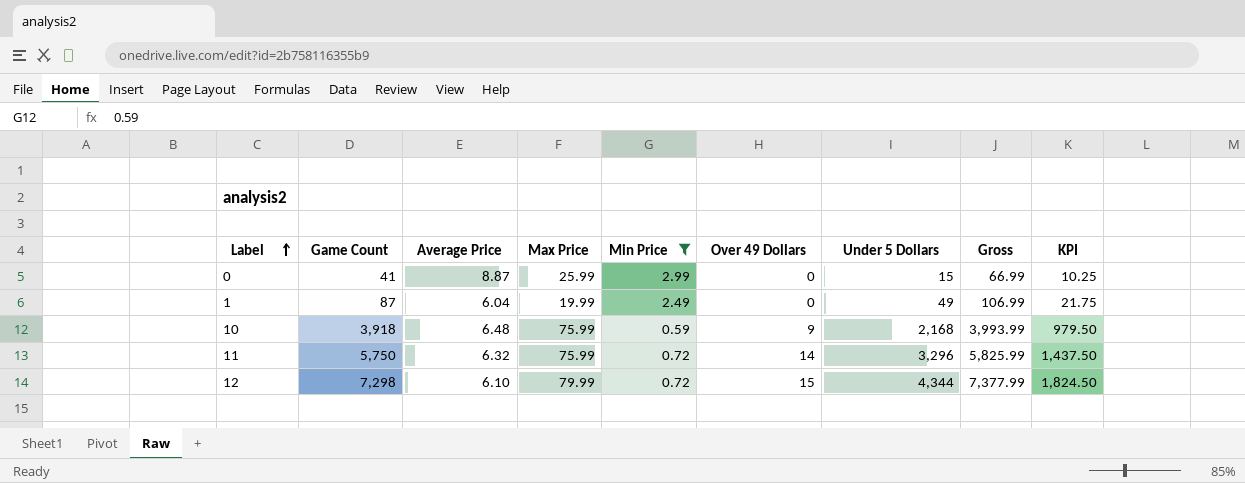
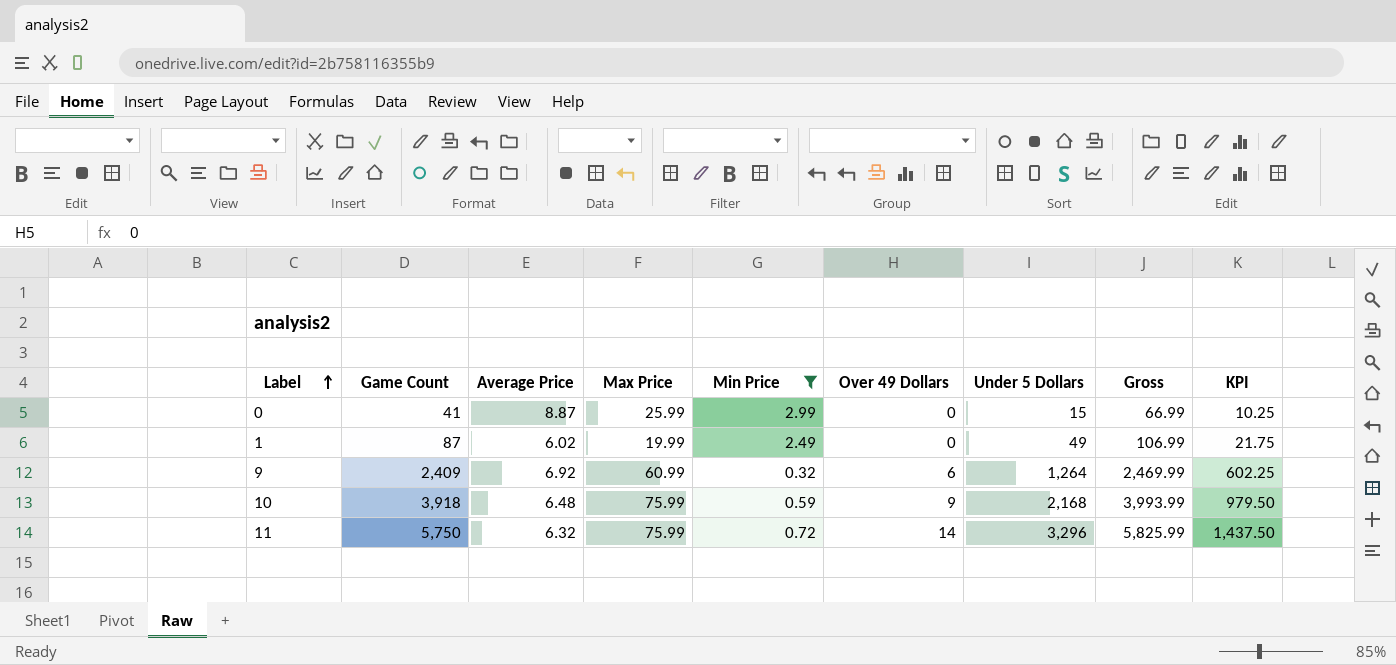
row 12: 7,298 | 6.10 | 79.99 | 0.72 | 15 | 4,344 | 7,377.99 | 1,824.50 -> none
1 | Average Price: 6.04 -> 6.02
row 9: none -> 2,409 | 6.92 | 60.99 | 0.32 | 6 | 1,264 | 2,469.99 | 602.25

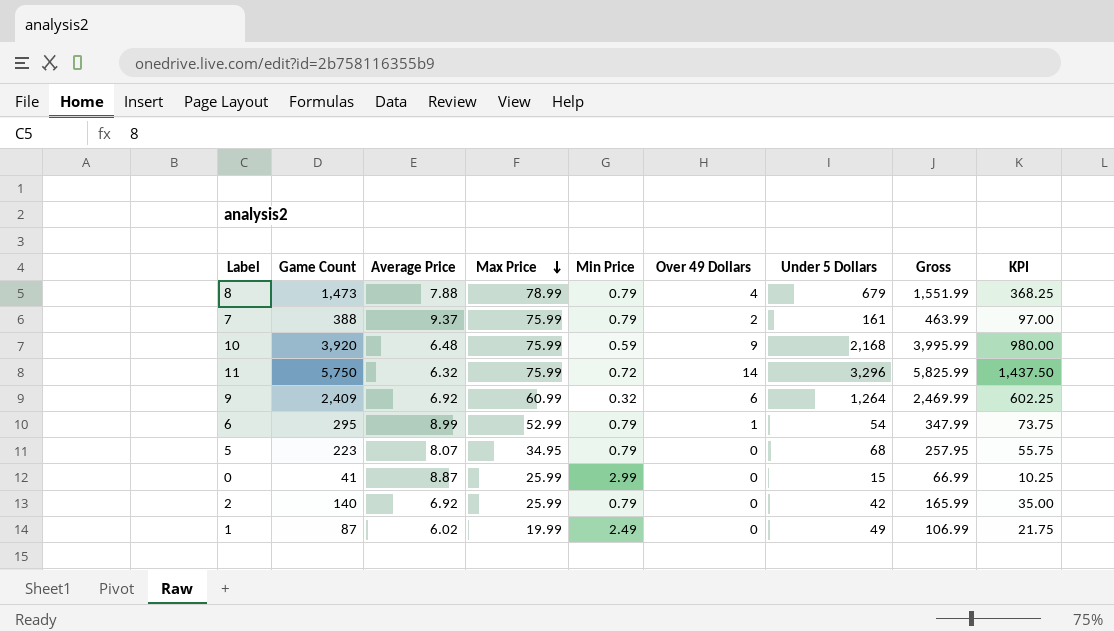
filter: Min Price != 0.79 -> none
row order: Label ascending -> Max Price descending
10 | Game Count: 3,918 -> 3,920
10 | Gross: 3,993.99 -> 3,995.99
10 | KPI: 979.50 -> 980.00

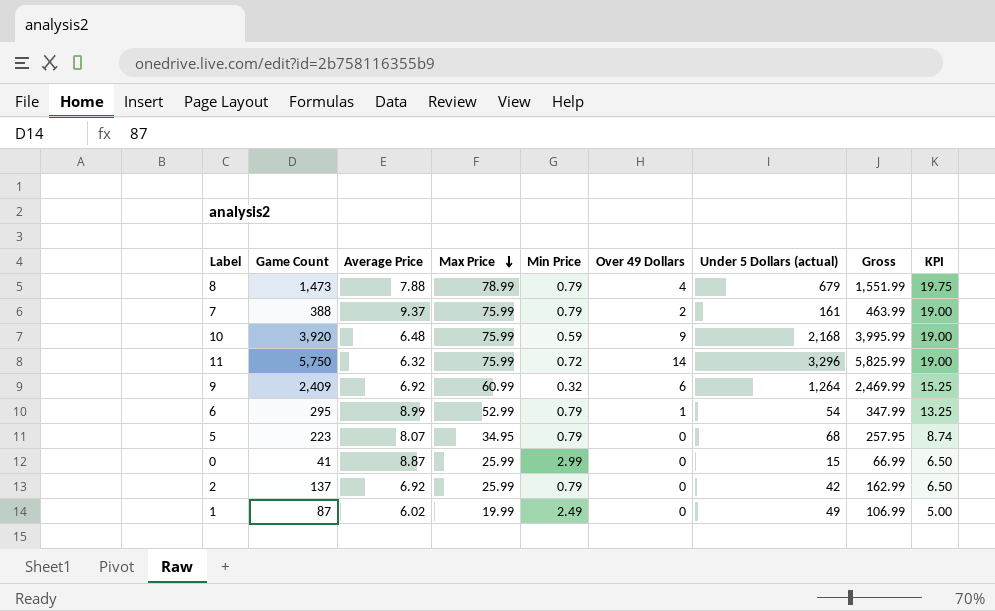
column name: Under 5 Dollars -> Under 5 Dollars (actual)
column KPI | formula: [Game Count] * 0.25 -> [Max Price] * 0.25
2 | Game Count: 140 -> 137
2 | Gross: 165.99 -> 162.99

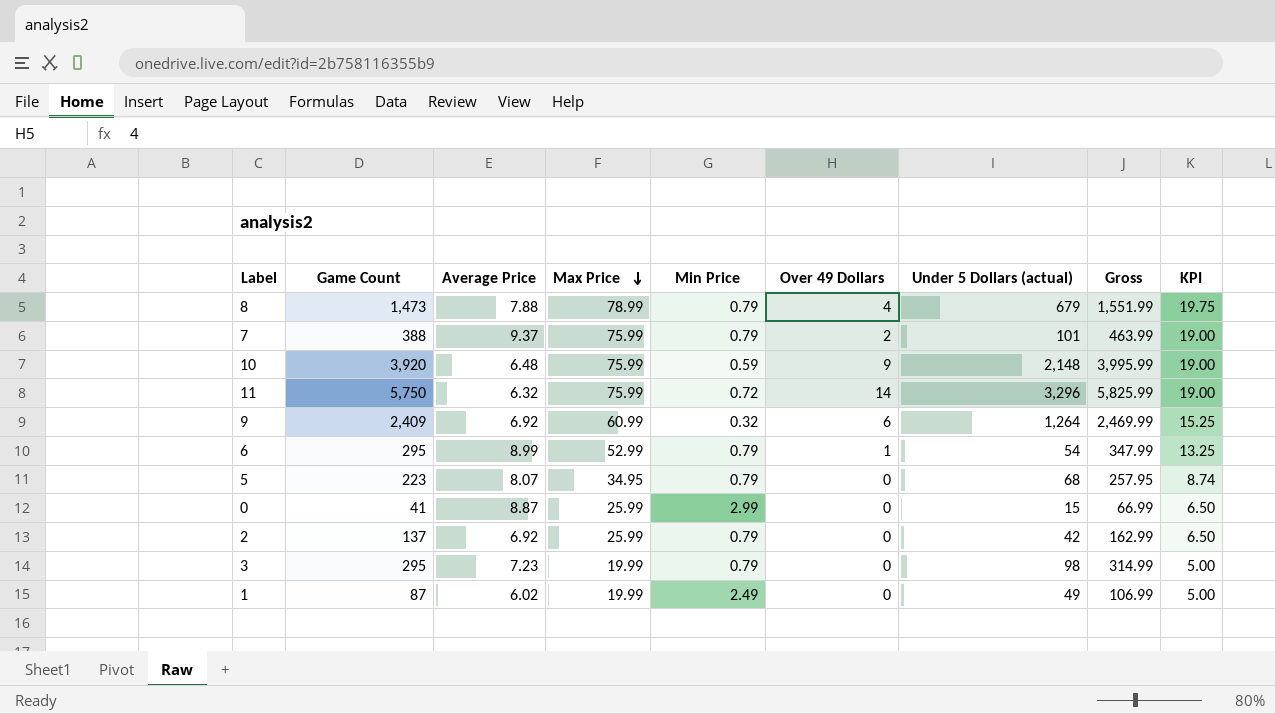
7 | Under 5 Dollars (actual): 161 -> 101
10 | Under 5 Dollars (actual): 2,168 -> 2,148
row 3: none -> 295 | 7.23 | 19.99 | 0.79 | 0 | 98 | 314.99 | 5.00

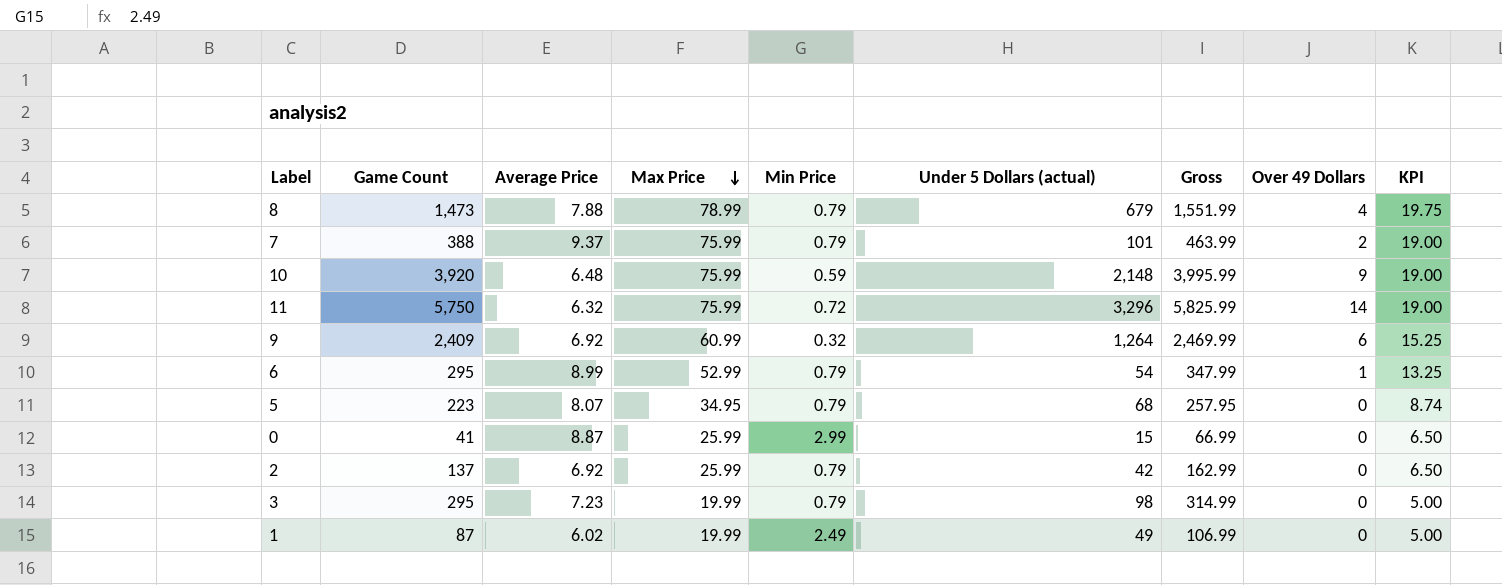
column Over 49 Dollars | position: 6 -> 8

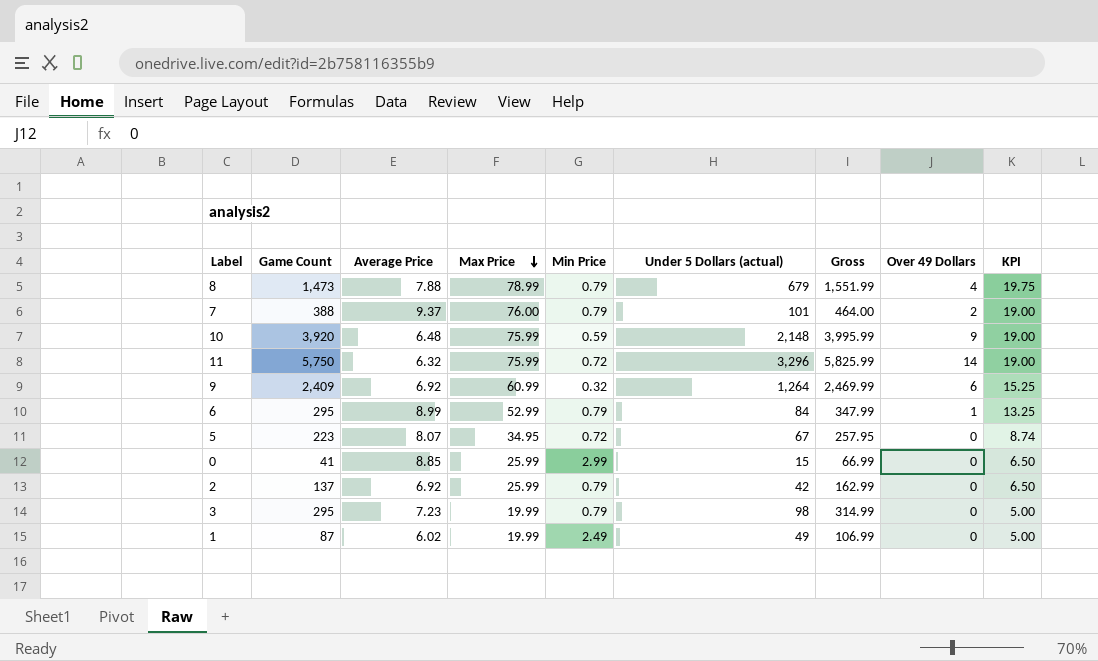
7 | Max Price: 75.99 -> 76.00
7 | Gross: 463.99 -> 464.00
6 | Under 5 Dollars (actual): 54 -> 84
5 | Min Price: 0.79 -> 0.72
5 | Under 5 Dollars (actual): 68 -> 67
0 | Average Price: 8.87 -> 8.85

